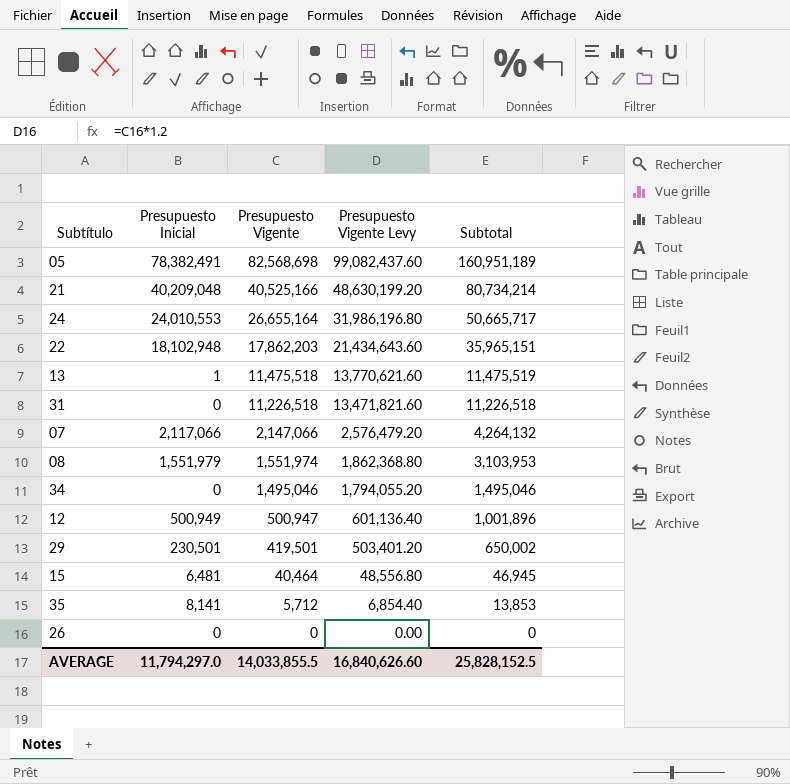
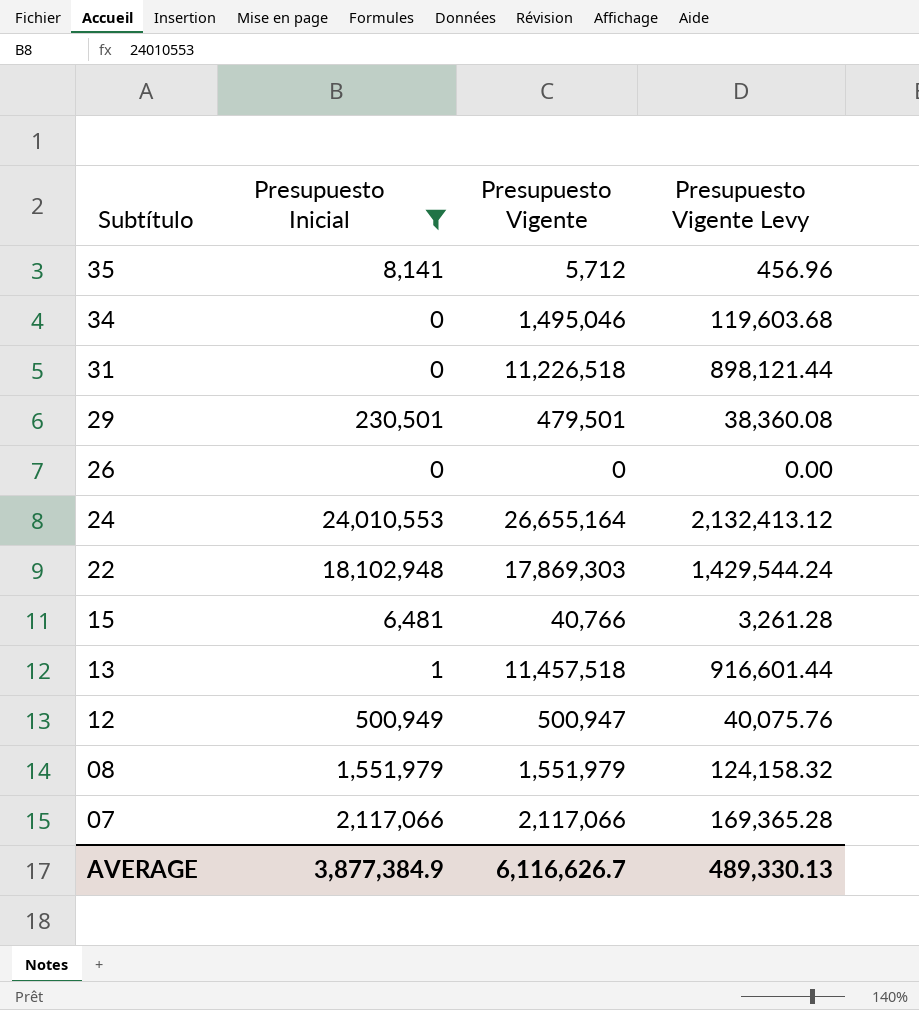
filter: none -> Presupuesto Inicial <= 24,010,553
row order: Presupuesto Vigente descending -> Subtítulo descending
column Subtotal | formula: [Presupuesto Inicial] + [Presupuesto Vigente] -> none
column Presupuesto Vigente Levy | formula: [Presupuesto Vigente] * 1.2 -> [Presupuesto Vigente] * 0.08
29 | Presupuesto Vigente: 419,501 -> 479,501
22 | Presupuesto Vigente: 17,862,203 -> 17,869,303
15 | Presupuesto Vigente: 40,464 -> 40,766
13 | Presupuesto Vigente: 11,475,518 -> 11,457,518
08 | Presupuesto Vigente: 1,551,974 -> 1,551,979
07 | Presupuesto Vigente: 2,147,066 -> 2,117,066
AVERAGE | Presupuesto Inicial: 11,794,297.0 -> 3,877,384.9
AVERAGE | Presupuesto Vigente: 14,033,855.5 -> 6,116,626.7
AVERAGE | Presupuesto Vigente Levy: 16,840,626.60 -> 489,330.13

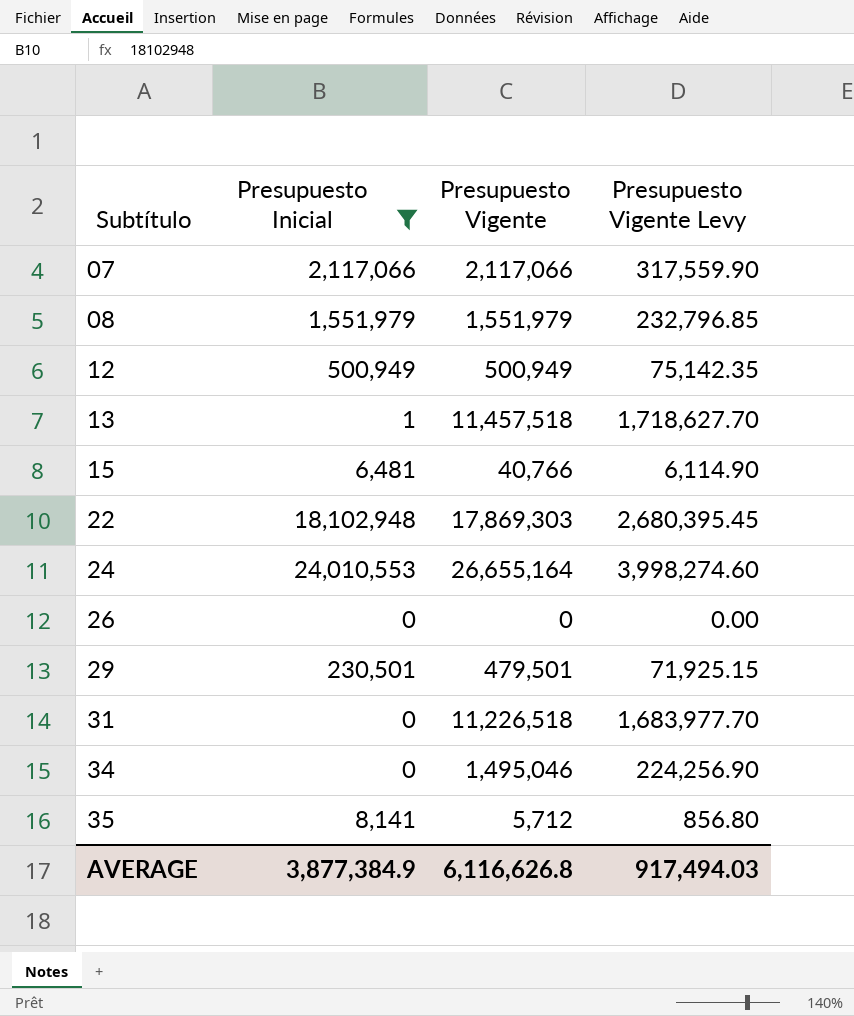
row order: Subtítulo descending -> Subtítulo ascending
column Presupuesto Vigente Levy | formula: [Presupuesto Vigente] * 0.08 -> [Presupuesto Vigente] * 0.15
12 | Presupuesto Vigente: 500,947 -> 500,949
AVERAGE | Presupuesto Vigente: 6,116,626.7 -> 6,116,626.8
AVERAGE | Presupuesto Vigente Levy: 489,330.13 -> 917,494.03

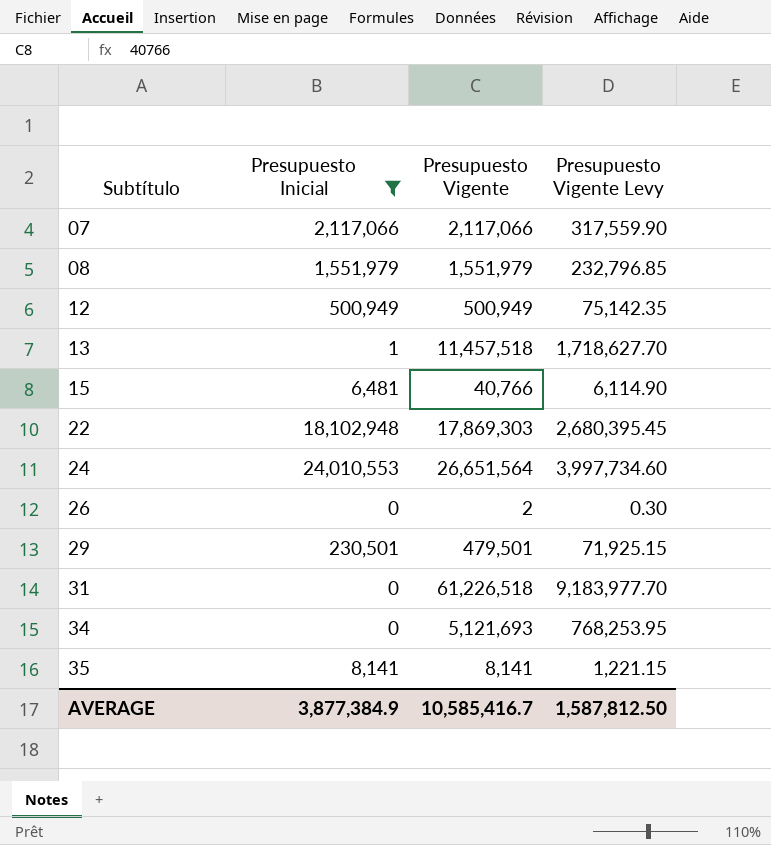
24 | Presupuesto Vigente: 26,655,164 -> 26,651,564
24 | Presupuesto Vigente Levy: 3,998,274.60 -> 3,997,734.60
26 | Presupuesto Vigente: 0 -> 2
26 | Presupuesto Vigente Levy: 0.00 -> 0.30
31 | Presupuesto Vigente: 11,226,518 -> 61,226,518
31 | Presupuesto Vigente Levy: 1,683,977.70 -> 9,183,977.70
34 | Presupuesto Vigente: 1,495,046 -> 5,121,693
34 | Presupuesto Vigente Levy: 224,256.90 -> 768,253.95
35 | Presupuesto Vigente: 5,712 -> 8,141
35 | Presupuesto Vigente Levy: 856.80 -> 1,221.15
AVERAGE | Presupuesto Vigente: 6,116,626.8 -> 10,585,416.7
AVERAGE | Presupuesto Vigente Levy: 917,494.03 -> 1,587,812.50

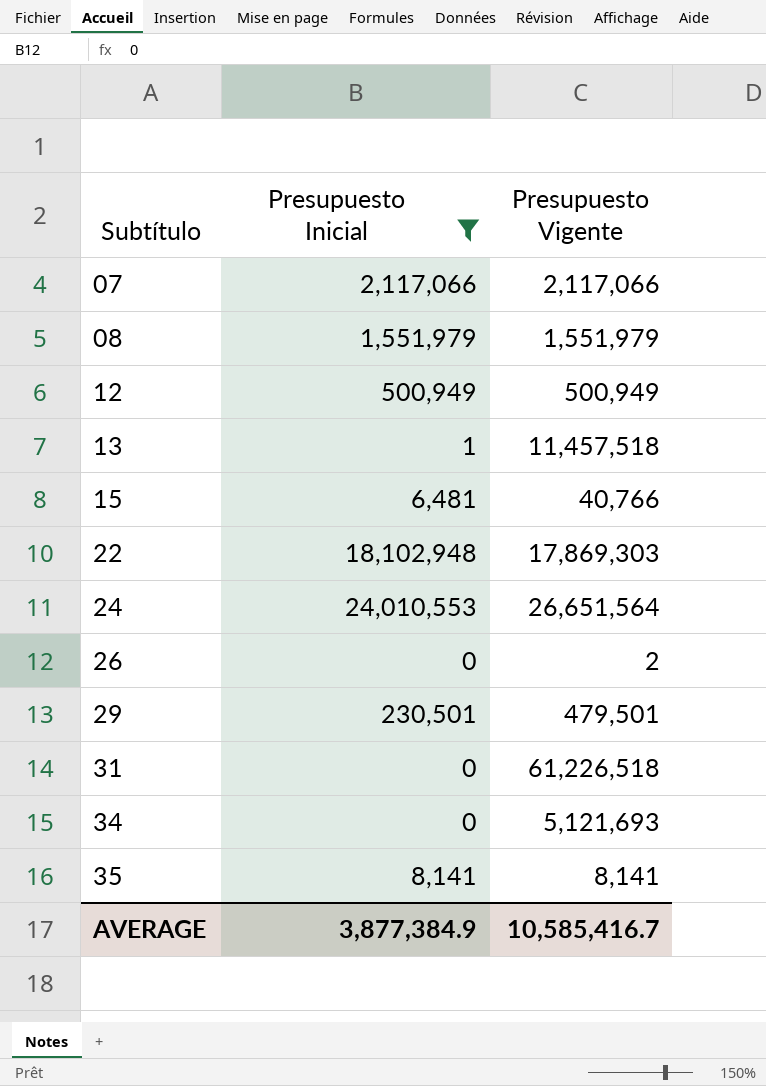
column Presupuesto Vigente Levy | formula: [Presupuesto Vigente] * 0.15 -> none

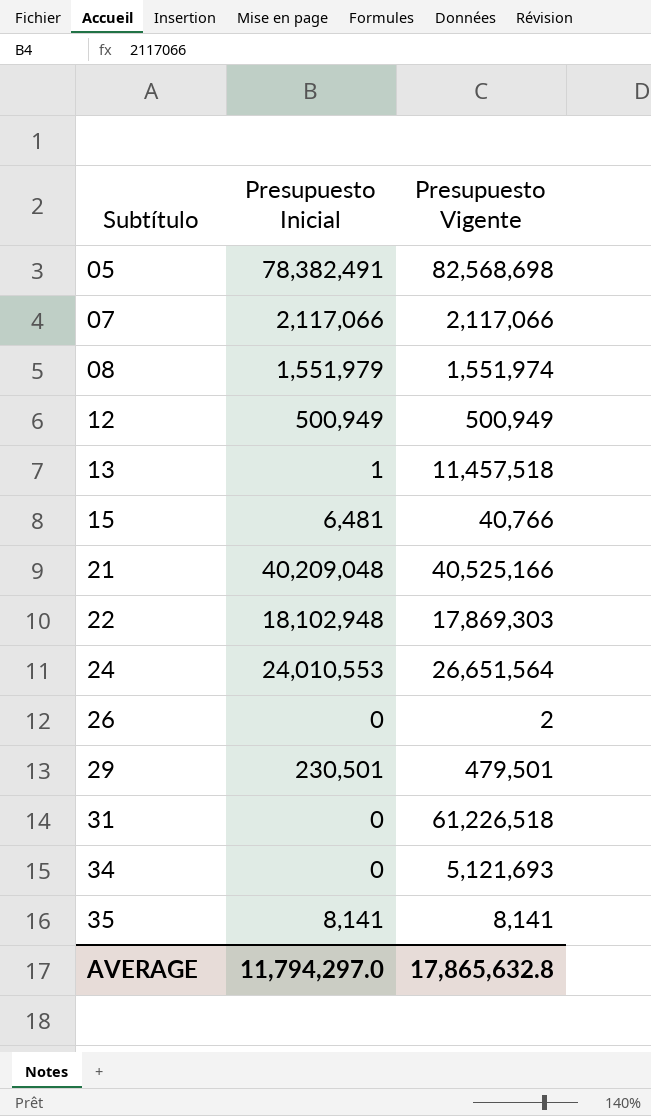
filter: Presupuesto Inicial <= 24,010,553 -> none
08 | Presupuesto Vigente: 1,551,979 -> 1,551,974
AVERAGE | Presupuesto Inicial: 3,877,384.9 -> 11,794,297.0
AVERAGE | Presupuesto Vigente: 10,585,416.7 -> 17,865,632.8

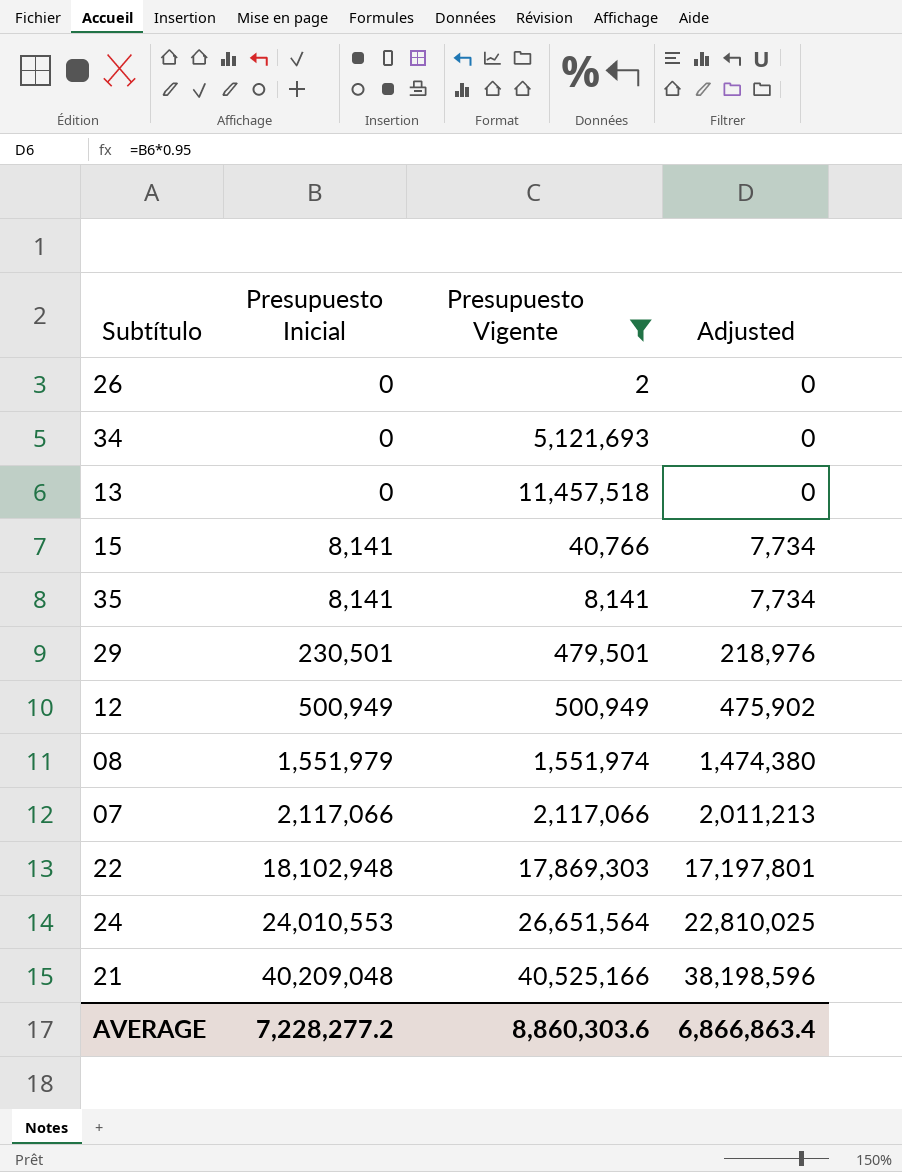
filter: none -> Presupuesto Vigente <= 40,525,166
row order: Subtítulo ascending -> Presupuesto Inicial ascending
column Adjusted | formula: none -> [Presupuesto Inicial] * 0.95
13 | Presupuesto Inicial: 1 -> 0
15 | Presupuesto Inicial: 6,481 -> 8,141
AVERAGE | Presupuesto Inicial: 11,794,297.0 -> 7,228,277.2
AVERAGE | Presupuesto Vigente: 17,865,632.8 -> 8,860,303.6

